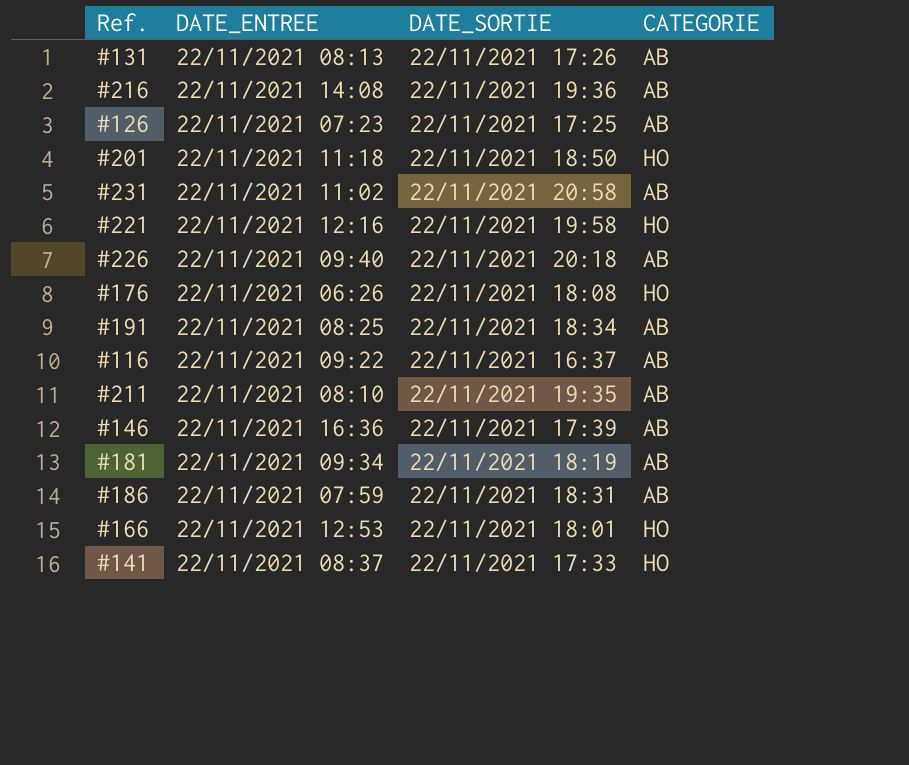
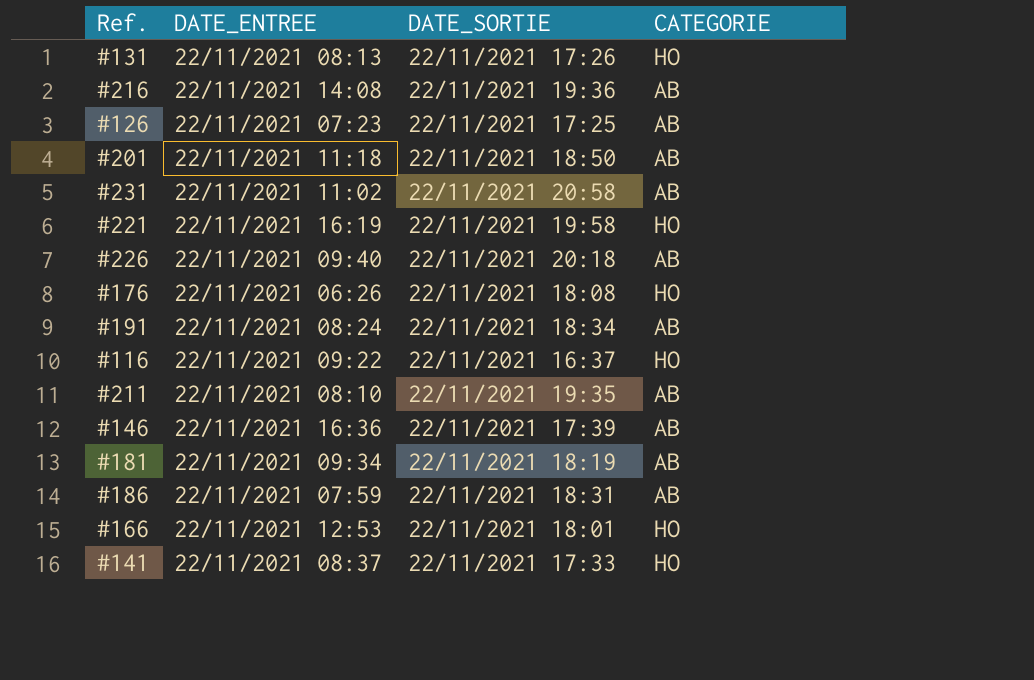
#131 | CATEGORIE: AB -> HO
#201 | CATEGORIE: HO -> AB
#221 | DATE_ENTREE: 22/11/2021 12:16 -> 22/11/2021 16:19
#191 | DATE_ENTREE: 22/11/2021 08:25 -> 22/11/2021 08:24
#116 | CATEGORIE: AB -> HO

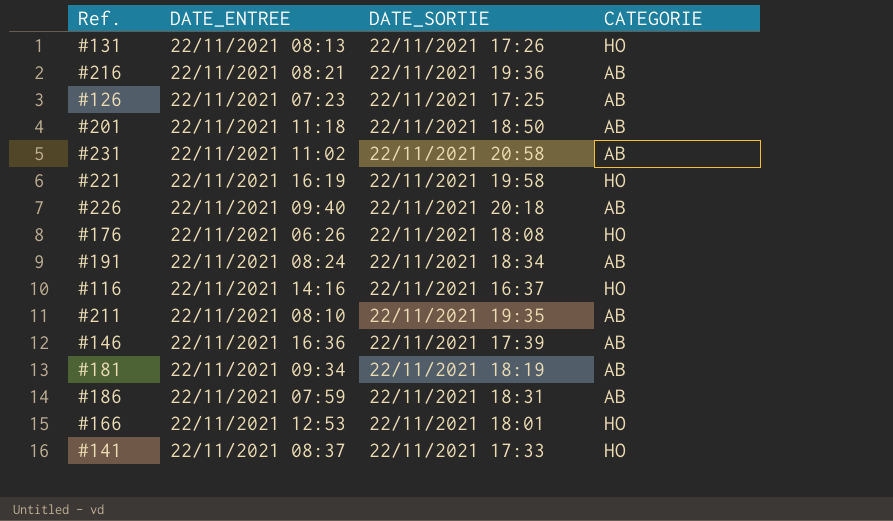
#216 | DATE_ENTREE: 22/11/2021 14:08 -> 22/11/2021 08:21
#116 | DATE_ENTREE: 22/11/2021 09:22 -> 22/11/2021 14:16

